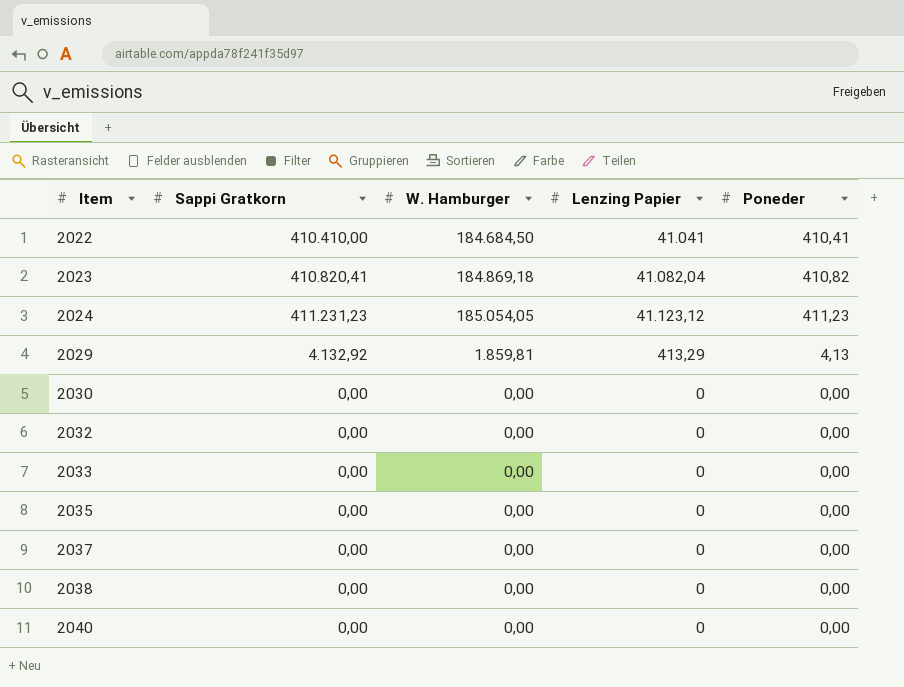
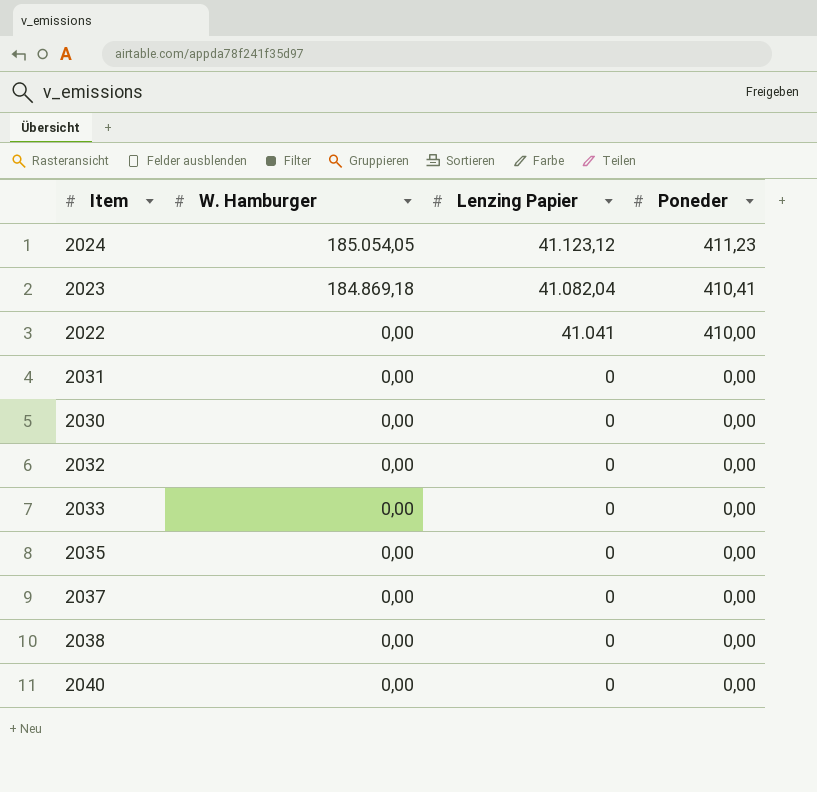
row order: Item ascending -> W. Hamburger descending
column Sappi Gratkorn | position: 2 -> none
row 2029: 4.132,92 | 1.859,81 | 413,29 | 4,13 -> none
2023 | Poneder: 410,82 -> 410,41
2022 | W. Hamburger: 184.684,50 -> 0,00
2022 | Poneder: 410,41 -> 410,00
row 2031: none -> 0,00 | 0 | 0,00

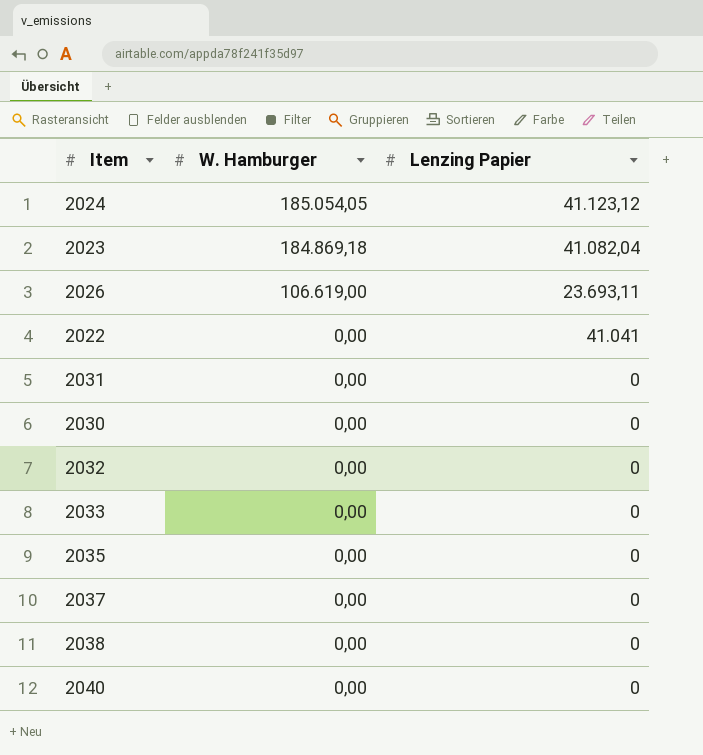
column Poneder | position: 4 -> none
row 2026: none -> 106.619,00 | 23.693,11

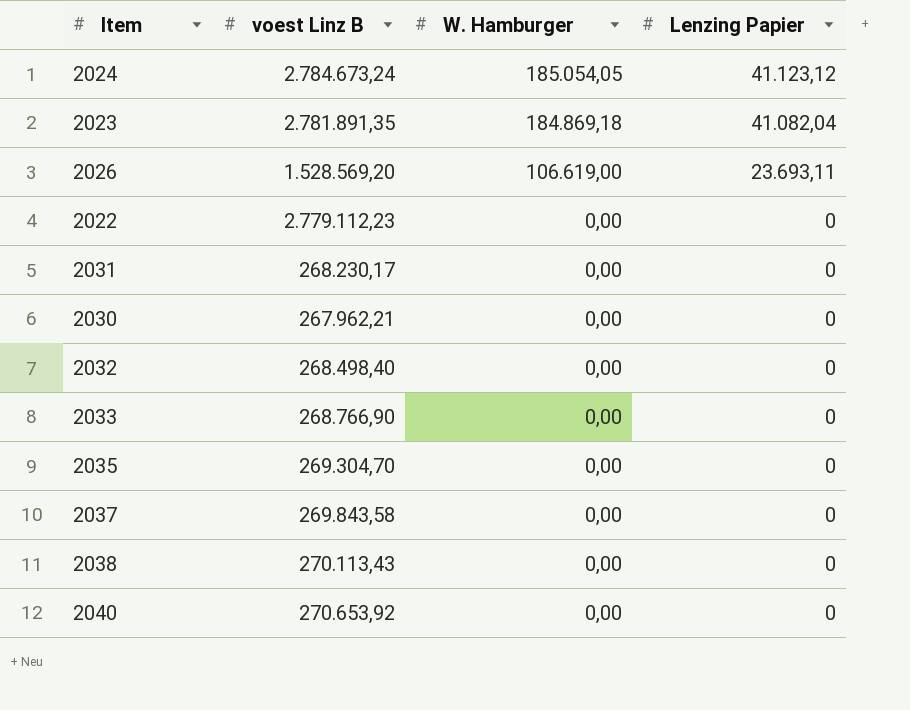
column voest Linz B | position: none -> 2
2022 | Lenzing Papier: 41.041 -> 0

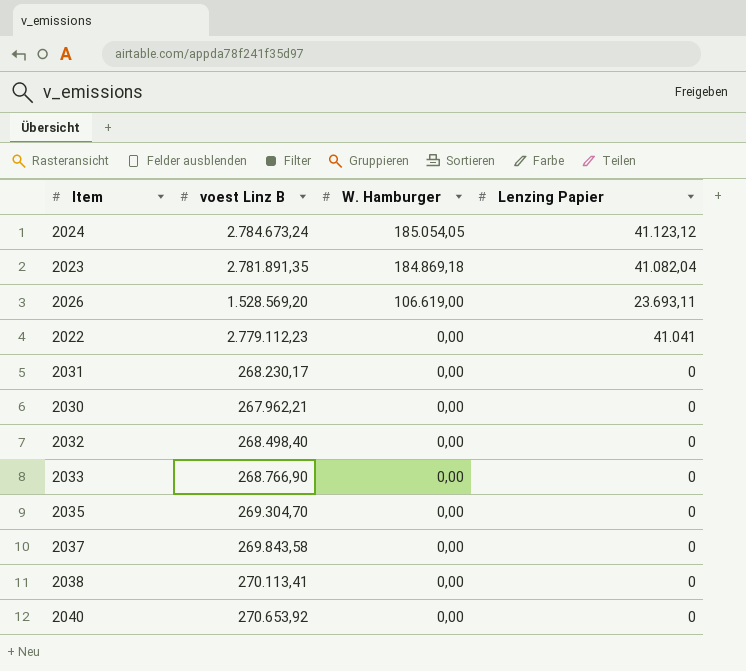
2022 | Lenzing Papier: 0 -> 41.041
2038 | voest Linz B: 270.113,43 -> 270.113,41

